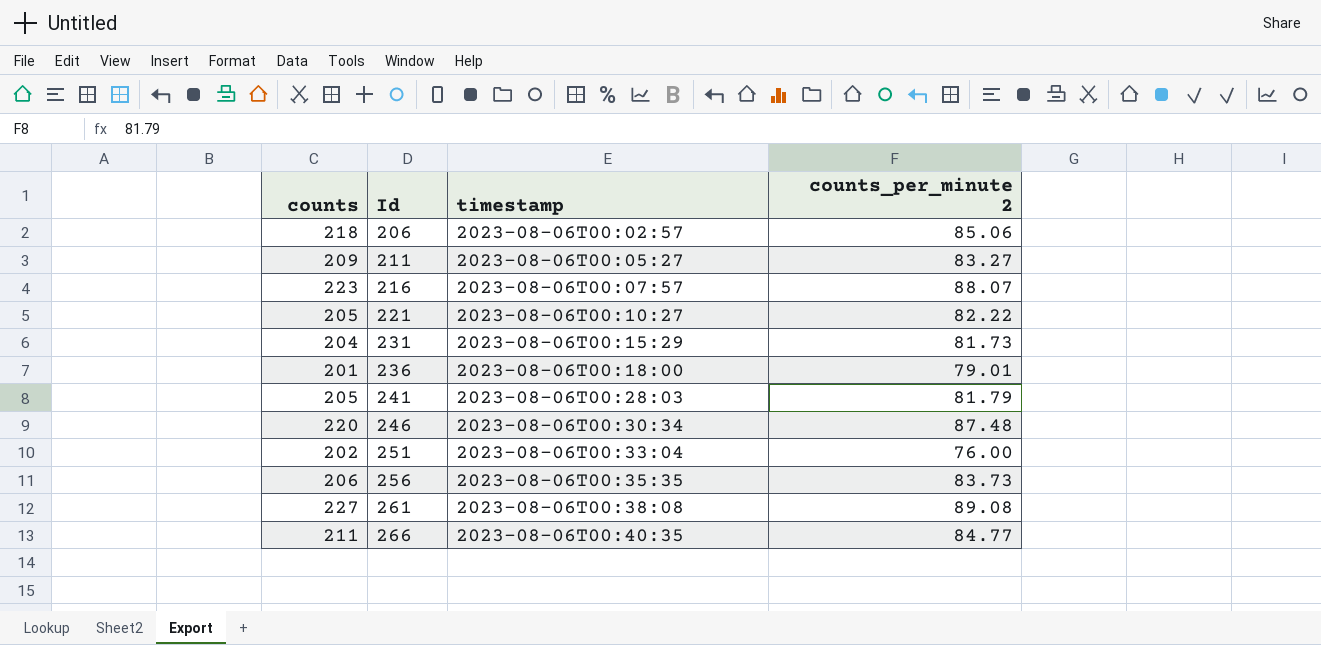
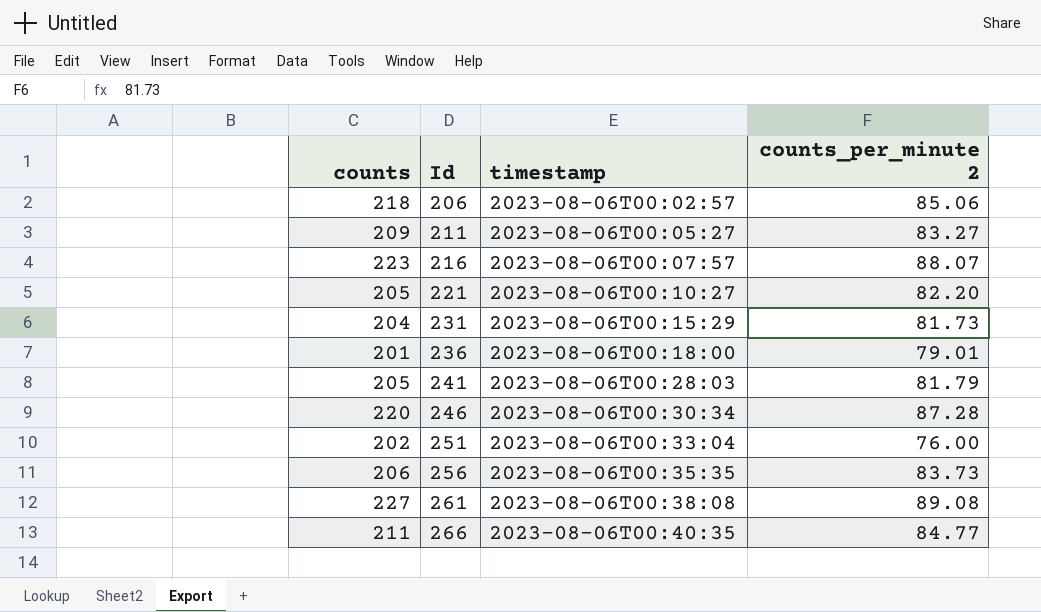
221 | counts_per_minute 2: 82.22 -> 82.20
246 | counts_per_minute 2: 87.48 -> 87.28

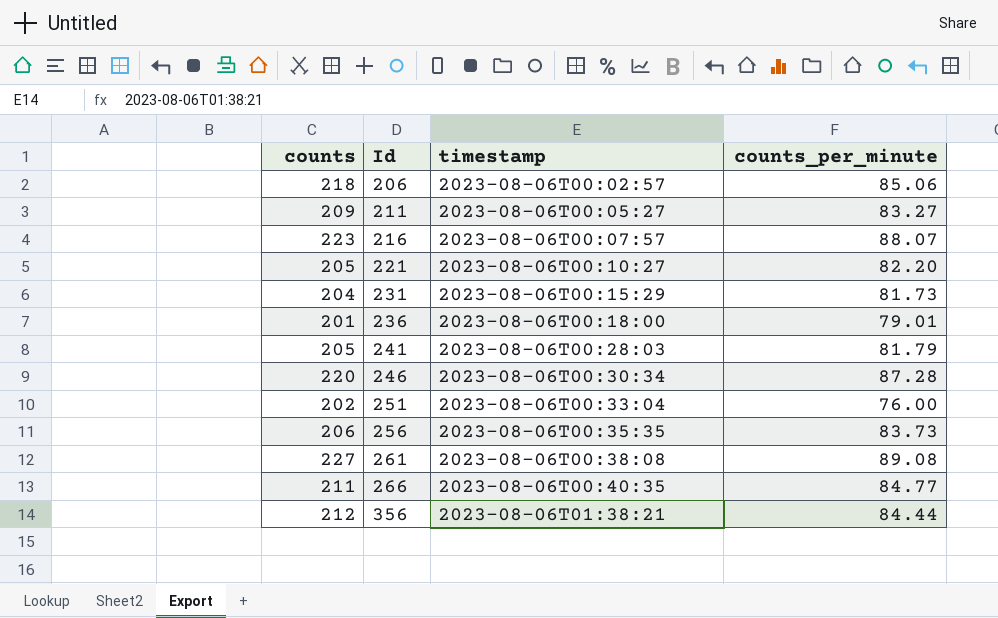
column name: counts_per_minute 2 -> counts_per_minute
row 356: none -> 212 | 2023-08-06T01:38:21 | 84.44

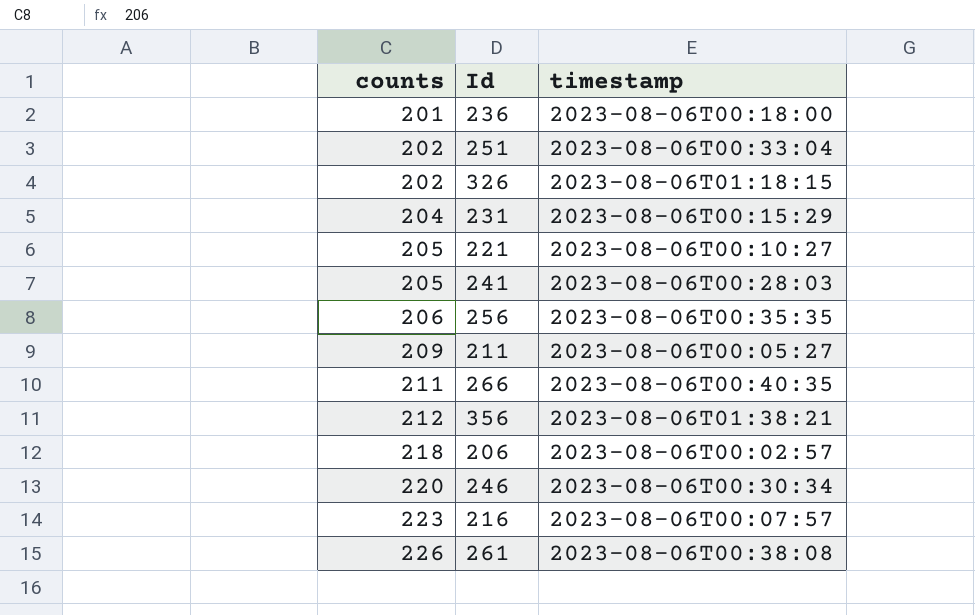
row order: Id ascending -> counts ascending
column counts_per_minute | position: 4 -> none
row 326: none -> 202 | 2023-08-06T01:18:15
261 | counts: 227 -> 226

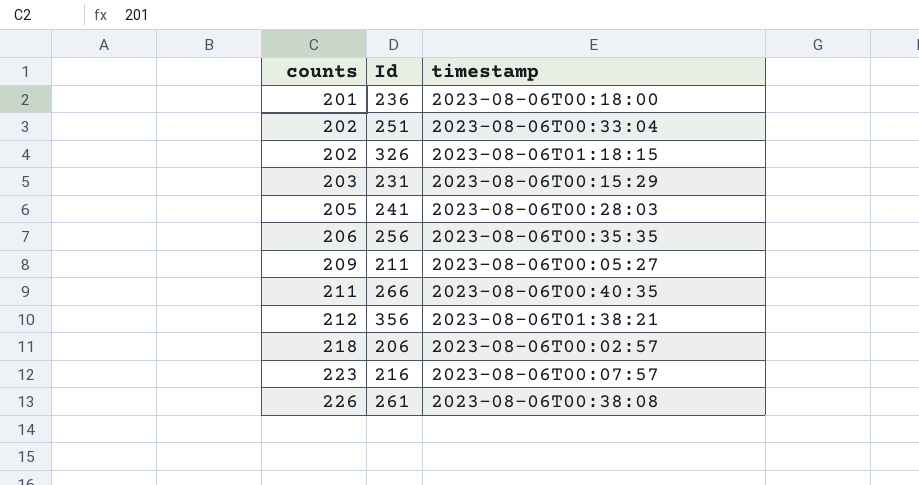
row 221: 205 | 2023-08-06T00:10:27 -> none
row 246: 220 | 2023-08-06T00:30:34 -> none
231 | counts: 204 -> 203

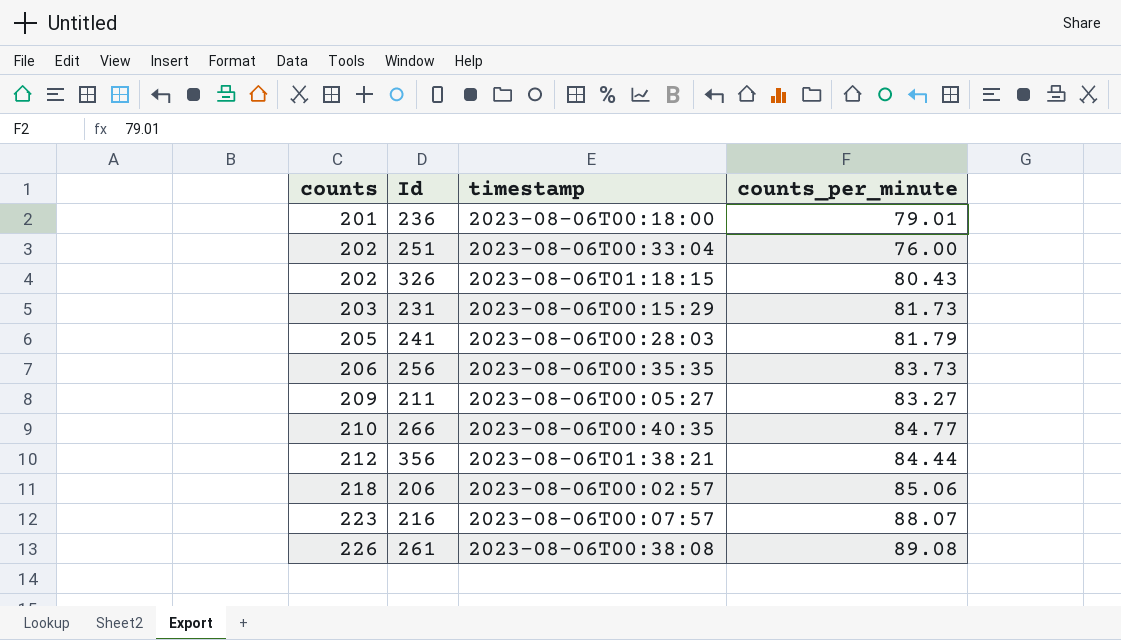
column counts_per_minute | position: none -> 4
266 | counts: 211 -> 210

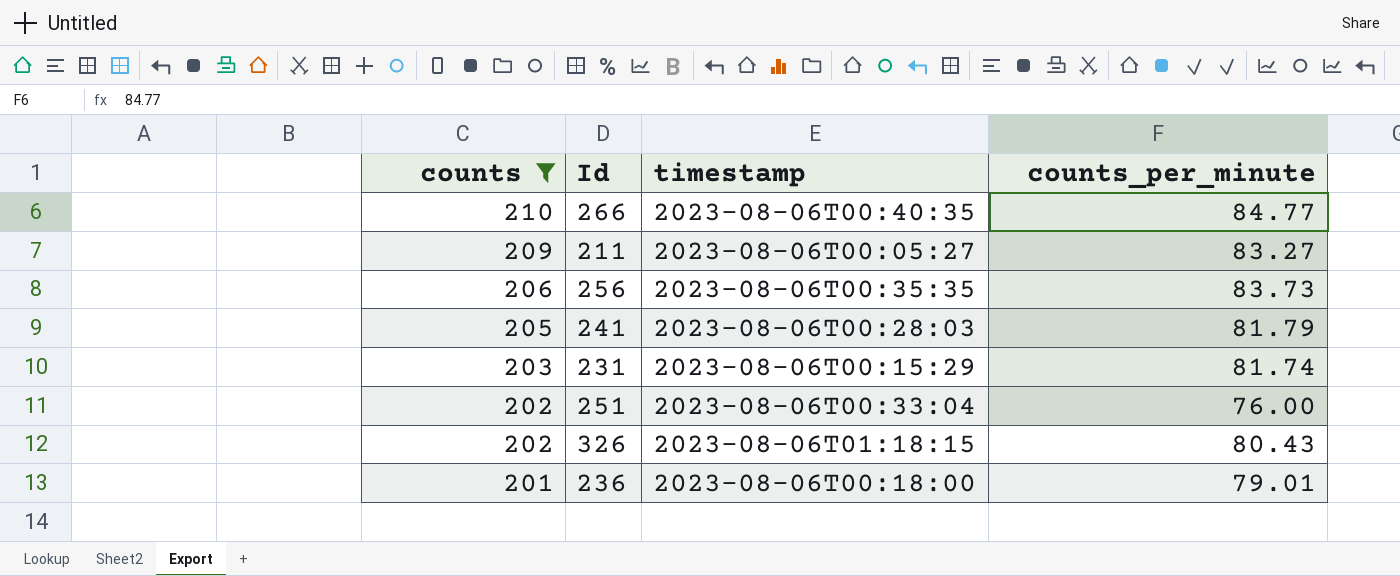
filter: none -> counts <= 210
row order: counts ascending -> counts descending
231 | counts_per_minute: 81.73 -> 81.74

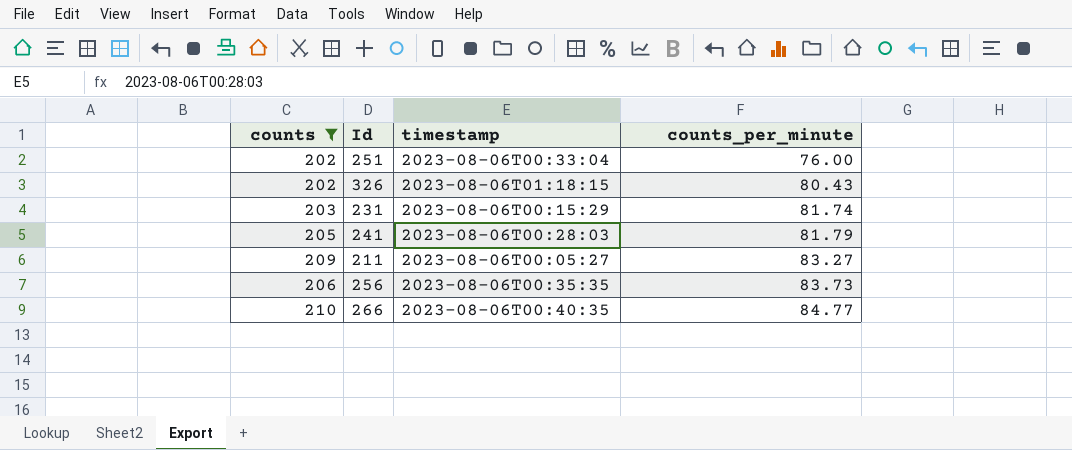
row order: counts descending -> counts_per_minute ascending
row 236: 201 | 2023-08-06T00:18:00 | 79.01 -> none

